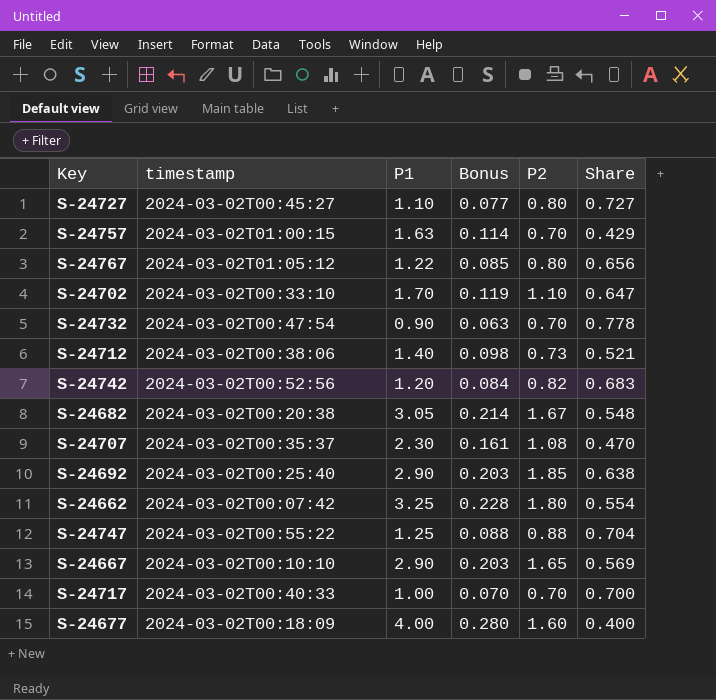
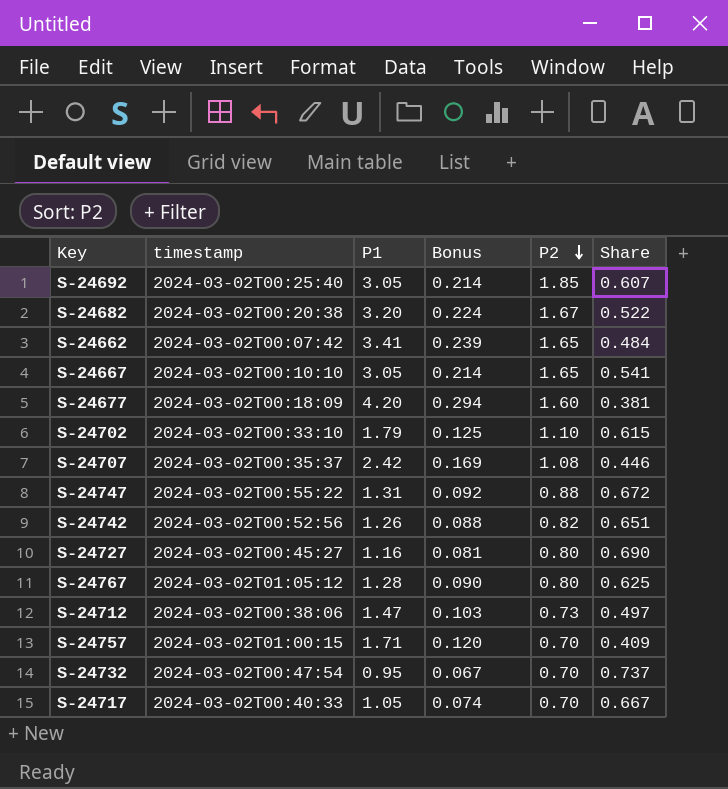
row order: none -> P2 descending
S-24692 | P1: 2.90 -> 3.05
S-24692 | Bonus: 0.203 -> 0.214
S-24692 | Share: 0.638 -> 0.607
S-24682 | P1: 3.05 -> 3.20
S-24682 | Bonus: 0.214 -> 0.224
S-24682 | Share: 0.548 -> 0.522
S-24662 | P1: 3.25 -> 3.41
S-24662 | Bonus: 0.228 -> 0.239
S-24662 | P2: 1.80 -> 1.65
S-24662 | Share: 0.554 -> 0.484
S-24667 | P1: 2.90 -> 3.05
S-24667 | Bonus: 0.203 -> 0.214
S-24667 | Share: 0.569 -> 0.541
S-24677 | P1: 4.00 -> 4.20
S-24677 | Bonus: 0.280 -> 0.294
S-24677 | Share: 0.400 -> 0.381
S-24702 | P1: 1.70 -> 1.79
S-24702 | Bonus: 0.119 -> 0.125
S-24702 | Share: 0.647 -> 0.615
S-24707 | P1: 2.30 -> 2.42
S-24707 | Bonus: 0.161 -> 0.169
S-24707 | Share: 0.470 -> 0.446
S-24747 | P1: 1.25 -> 1.31
S-24747 | Bonus: 0.088 -> 0.092
S-24747 | Share: 0.704 -> 0.672
S-24742 | P1: 1.20 -> 1.26
S-24742 | Bonus: 0.084 -> 0.088
S-24742 | Share: 0.683 -> 0.651
S-24727 | P1: 1.10 -> 1.16
S-24727 | Bonus: 0.077 -> 0.081
S-24727 | Share: 0.727 -> 0.690
S-24767 | P1: 1.22 -> 1.28
S-24767 | Bonus: 0.085 -> 0.090
S-24767 | Share: 0.656 -> 0.625
S-24712 | P1: 1.40 -> 1.47
S-24712 | Bonus: 0.098 -> 0.103
S-24712 | Share: 0.521 -> 0.497
S-24757 | P1: 1.63 -> 1.71
S-24757 | Bonus: 0.114 -> 0.120
S-24757 | Share: 0.429 -> 0.409
S-24732 | P1: 0.90 -> 0.95
S-24732 | Bonus: 0.063 -> 0.067
S-24732 | Share: 0.778 -> 0.737
S-24717 | P1: 1.00 -> 1.05
S-24717 | Bonus: 0.070 -> 0.074
S-24717 | Share: 0.700 -> 0.667

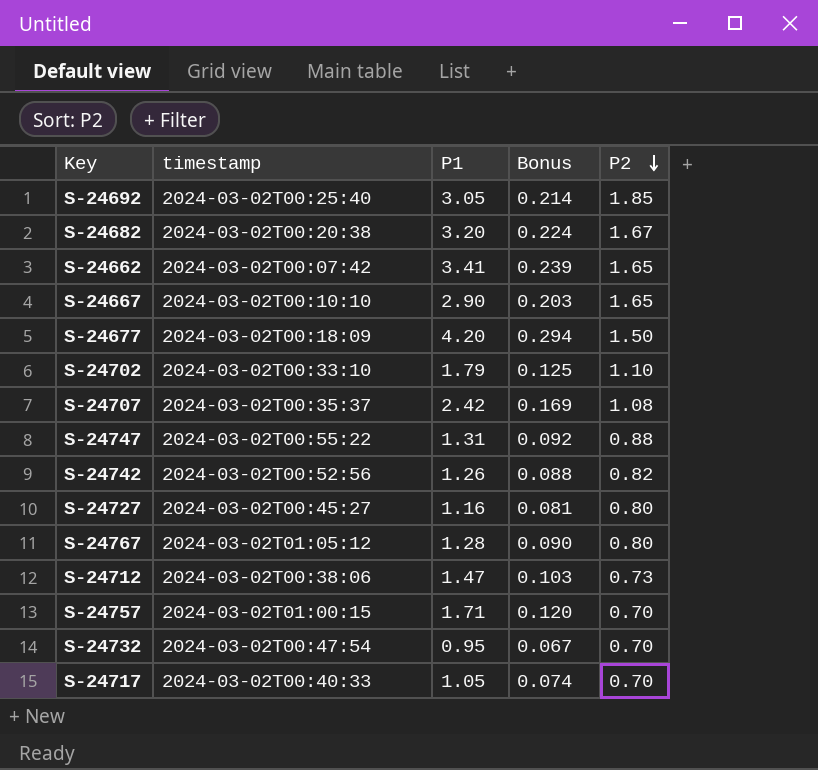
column Share | formula: [P2] / [P1] -> none
S-24667 | P1: 3.05 -> 2.90
S-24667 | Bonus: 0.214 -> 0.203
S-24677 | P2: 1.60 -> 1.50

